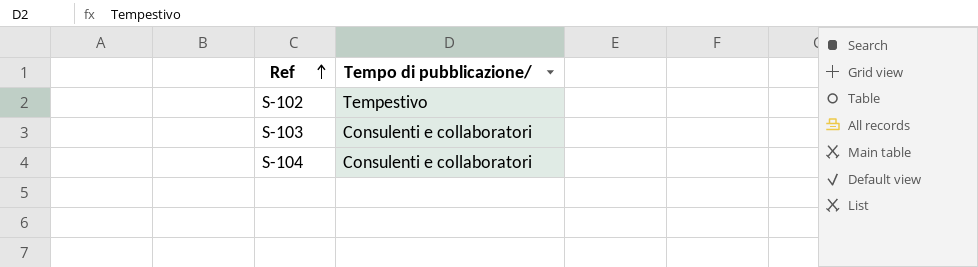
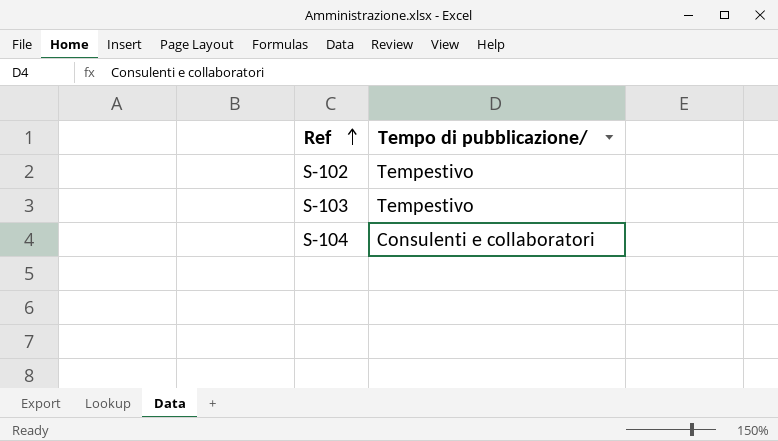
S-103 | Tempo di pubblicazione/: Consulenti e collaboratori -> Tempestivo

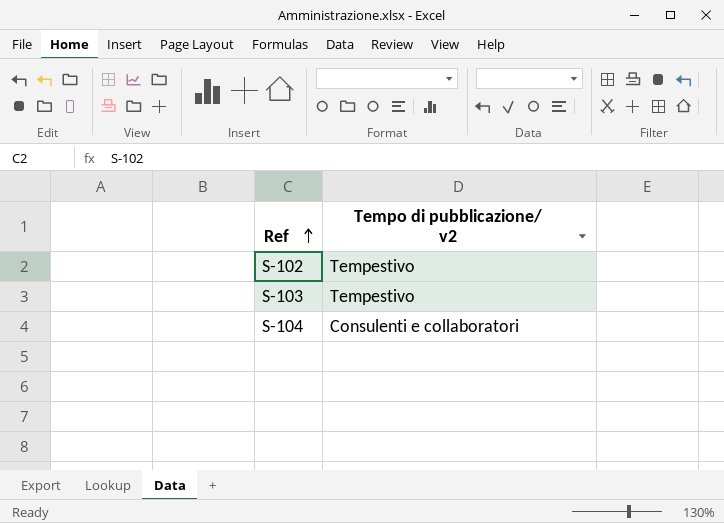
column name: Tempo di pubblicazione/ -> Tempo di pubblicazione/ v2

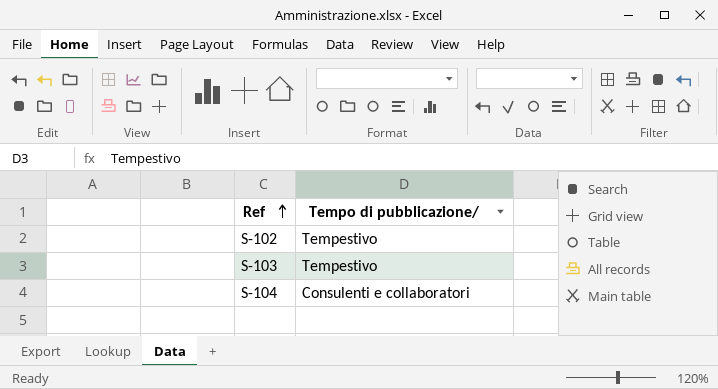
column name: Tempo di pubblicazione/ v2 -> Tempo di pubblicazione/

